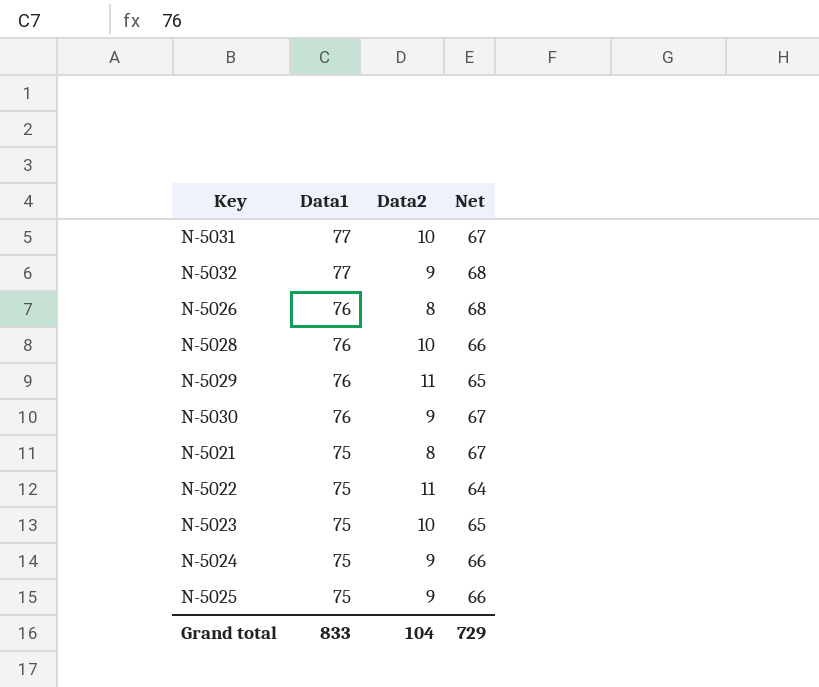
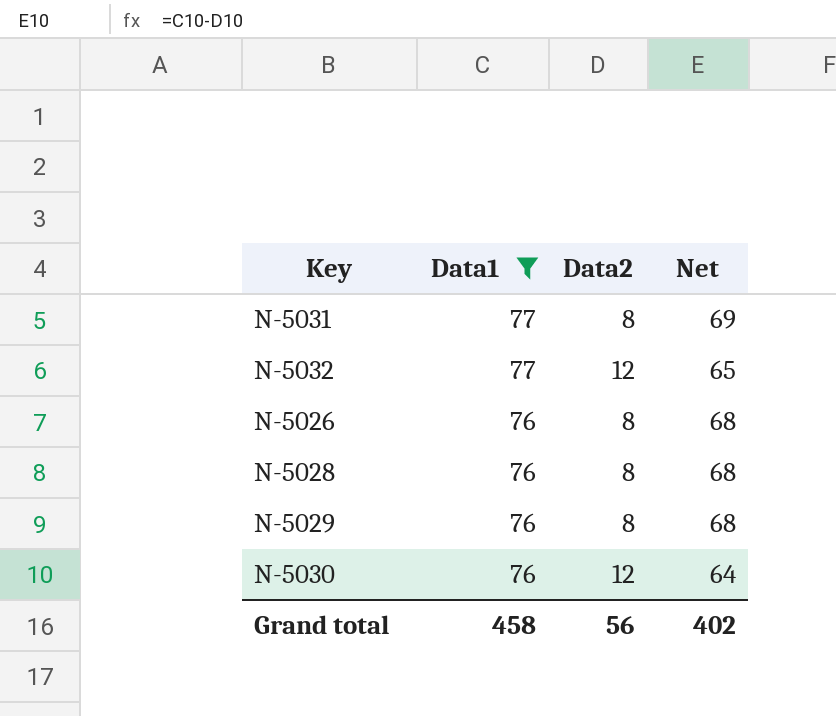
filter: none -> Data1 != 75
N-5031 | Data2: 10 -> 8
N-5031 | Net: 67 -> 69
N-5032 | Data2: 9 -> 12
N-5032 | Net: 68 -> 65
N-5028 | Data2: 10 -> 8
N-5028 | Net: 66 -> 68
N-5029 | Data2: 11 -> 8
N-5029 | Net: 65 -> 68
N-5030 | Data2: 9 -> 12
N-5030 | Net: 67 -> 64
Grand total | Data1: 833 -> 458
Grand total | Data2: 104 -> 56
Grand total | Net: 729 -> 402

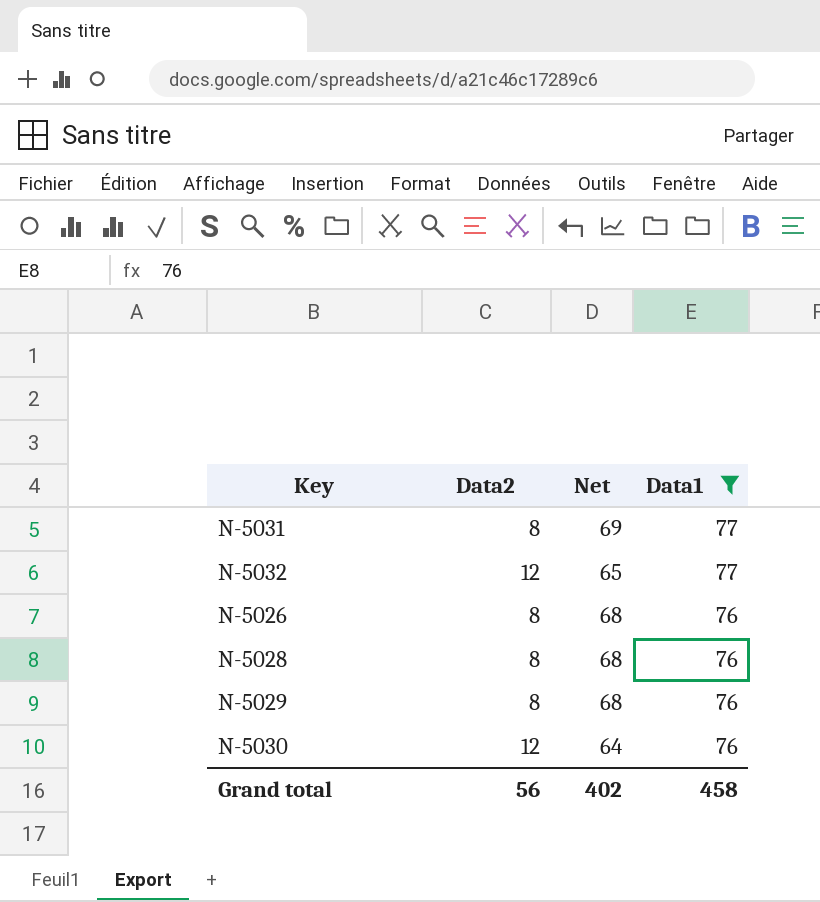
column Data1 | position: 2 -> 4

